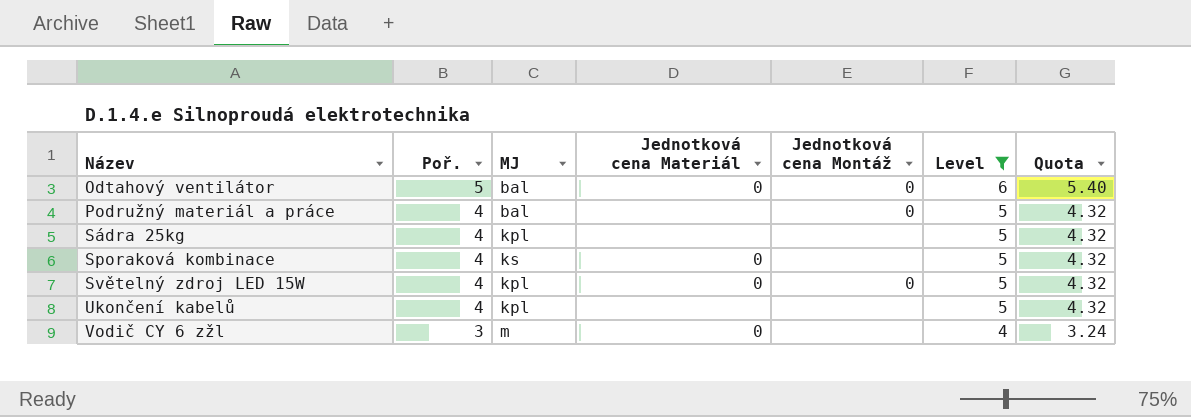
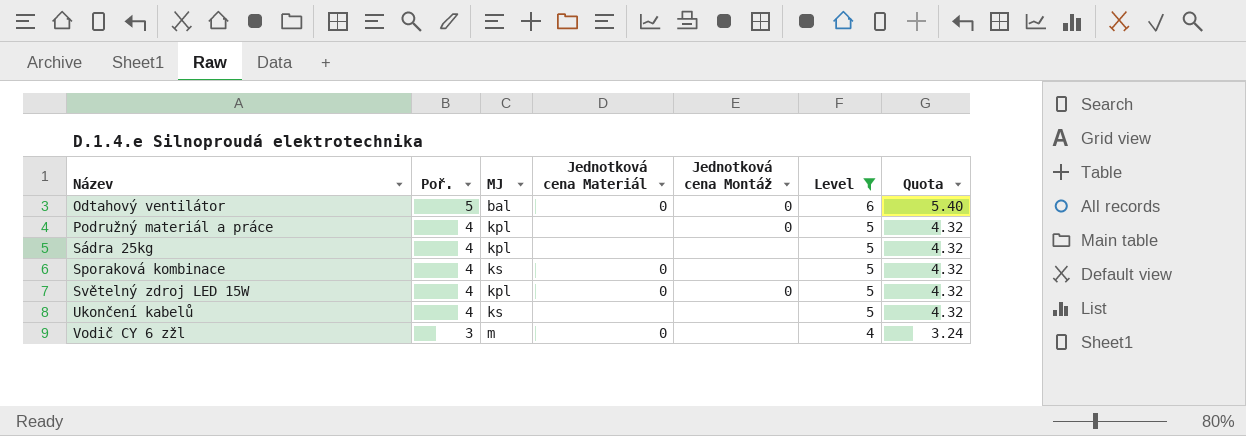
Podružný materiál a práce | MJ: bal -> kpl
Ukončení kabelů | MJ: kpl -> ks

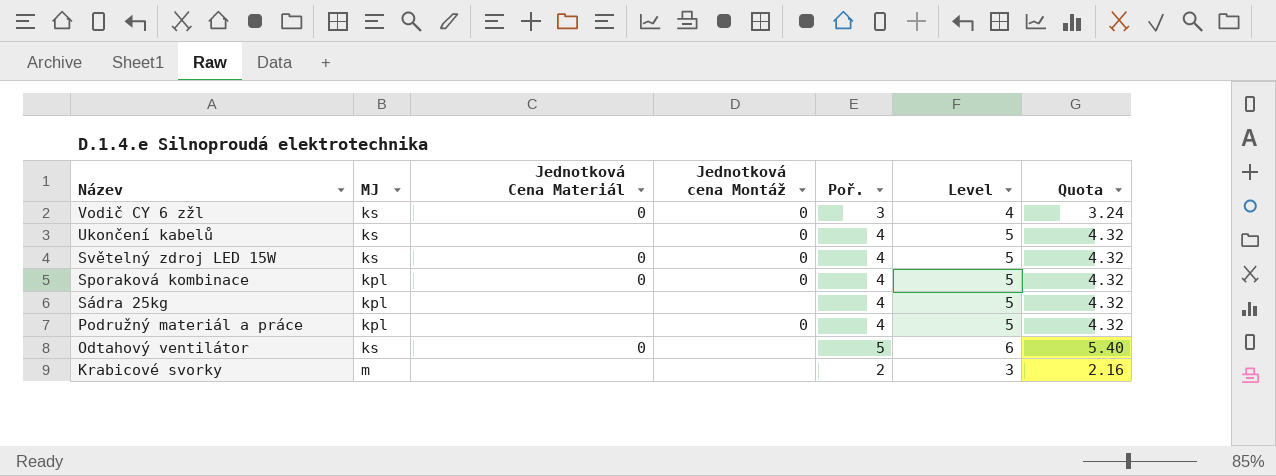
filter: Level != 3 -> none
row order: Název ascending -> Název descending
column name: Jednotková cena Materiál -> Jednotková Cena Materiál
column Poř. | position: 2 -> 5
Vodič CY 6 zžl | MJ: m -> ks
Vodič CY 6 zžl | Jednotková cena Montáž: none -> 0
Ukončení kabelů | Jednotková cena Montáž: none -> 0
Světelný zdroj LED 15W | MJ: kpl -> ks
Sporaková kombinace | MJ: ks -> kpl
Sporaková kombinace | Jednotková cena Montáž: none -> 0
Odtahový ventilátor | MJ: bal -> ks
Odtahový ventilátor | Jednotková cena Montáž: 0 -> none

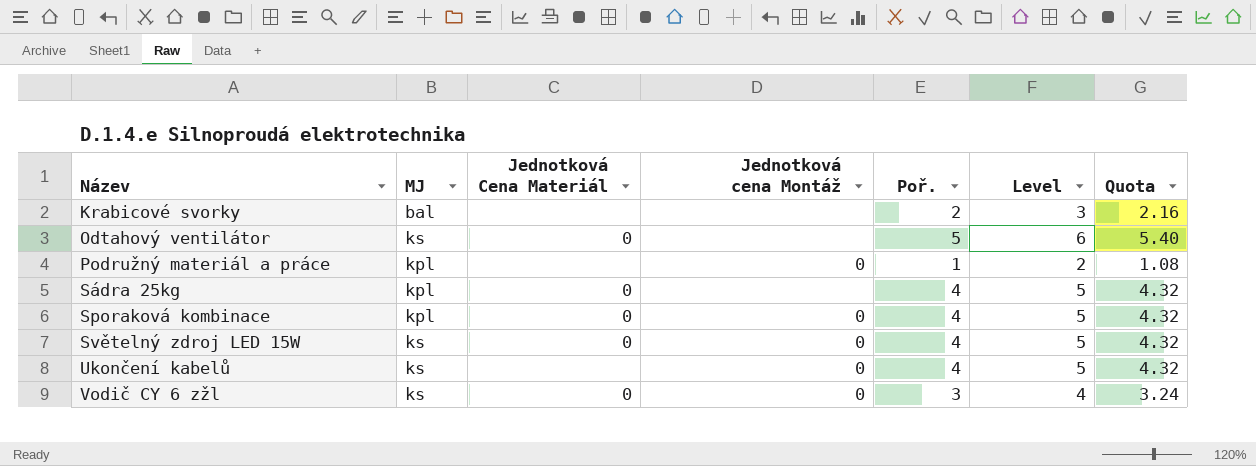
row order: Název descending -> Název ascending
Krabicové svorky | MJ: m -> bal
Podružný materiál a práce | Poř.: 4 -> 1
Podružný materiál a práce | Level: 5 -> 2
Podružný materiál a práce | Quota: 4.32 -> 1.08
Sádra 25kg | Jednotková Cena Materiál: none -> 0

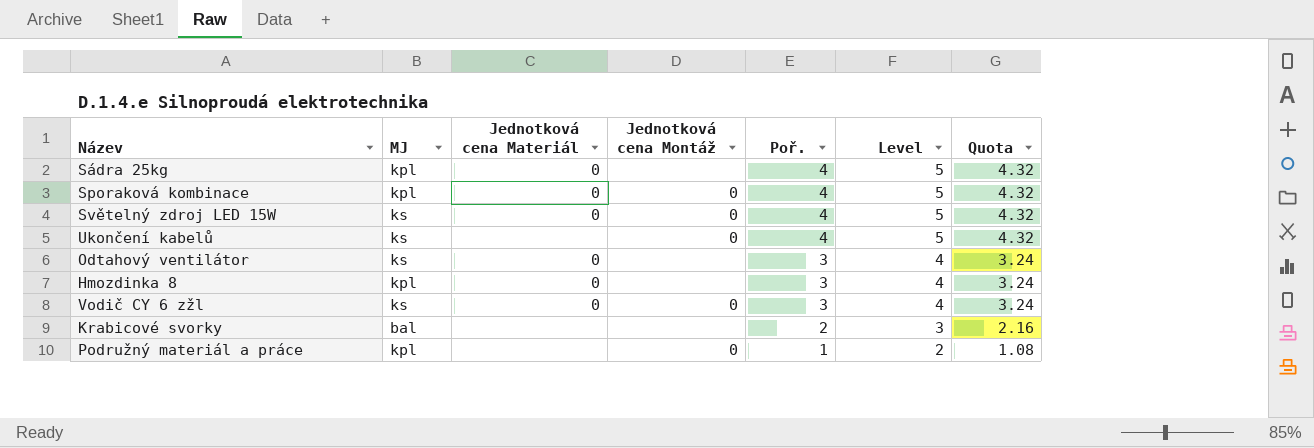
row order: Název ascending -> Poř. descending
column name: Jednotková Cena Materiál -> Jednotková cena Materiál
Odtahový ventilátor | Poř.: 5 -> 3
Odtahový ventilátor | Level: 6 -> 4
Odtahový ventilátor | Quota: 5.40 -> 3.24
row Hmozdinka 8: none -> kpl | 0 | none | 3 | 4 | 3.24

